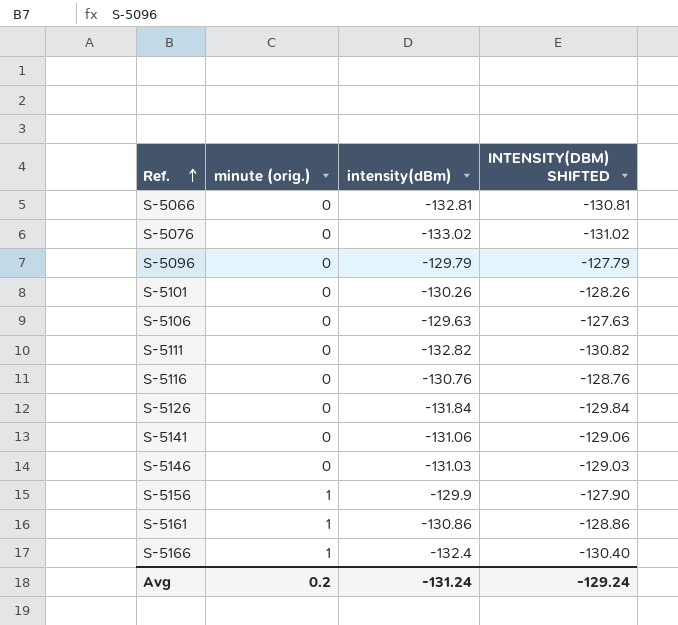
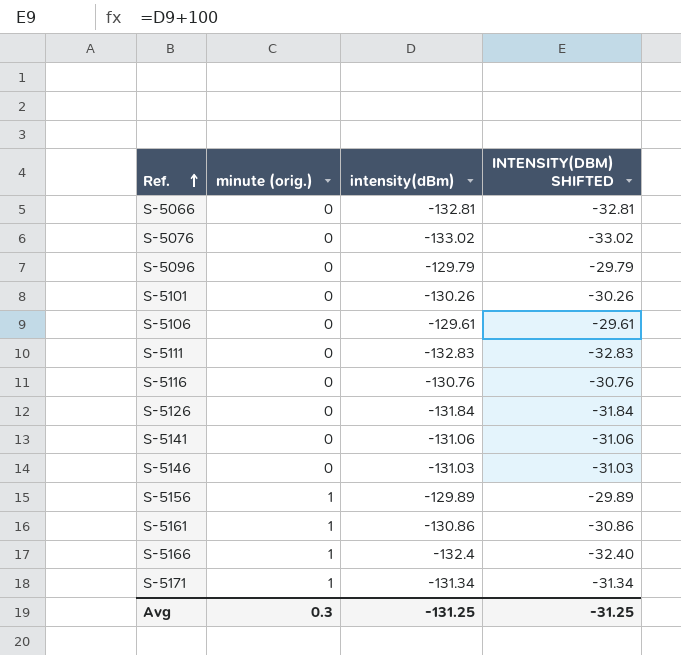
column INTENSITY(DBM) SHIFTED | formula: [intensity(dBm)] + 2 -> [intensity(dBm)] + 100
S-5106 | intensity(dBm): -129.63 -> -129.61
S-5111 | intensity(dBm): -132.82 -> -132.83
S-5156 | intensity(dBm): -129.9 -> -129.89
row S-5171: none -> 1 | -131.34 | -31.34
Avg | minute (orig.): 0.2 -> 0.3
Avg | intensity(dBm): -131.24 -> -131.25
Avg | INTENSITY(DBM) SHIFTED: -129.24 -> -31.25

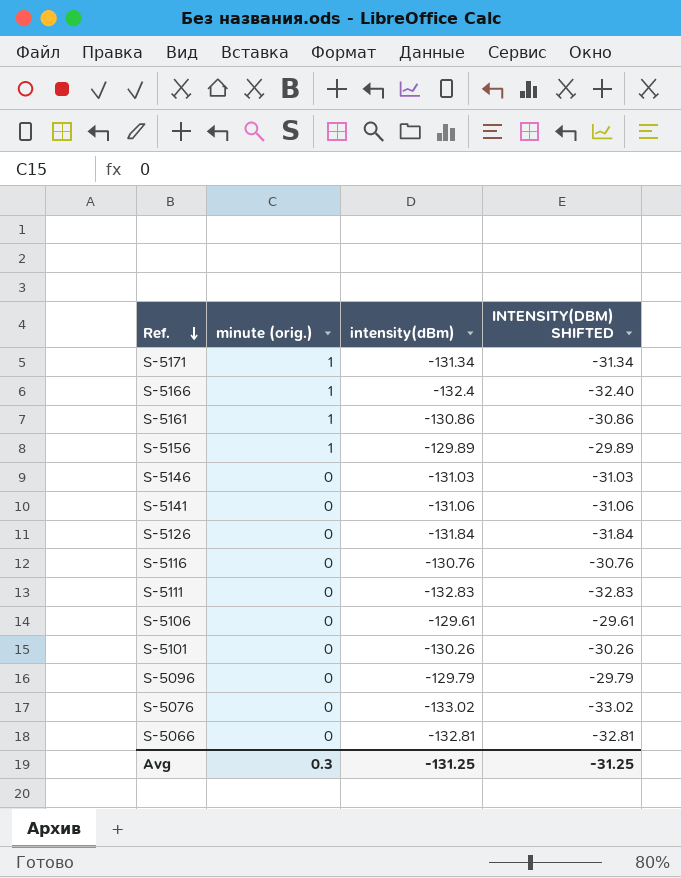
row order: Ref. ascending -> Ref. descending

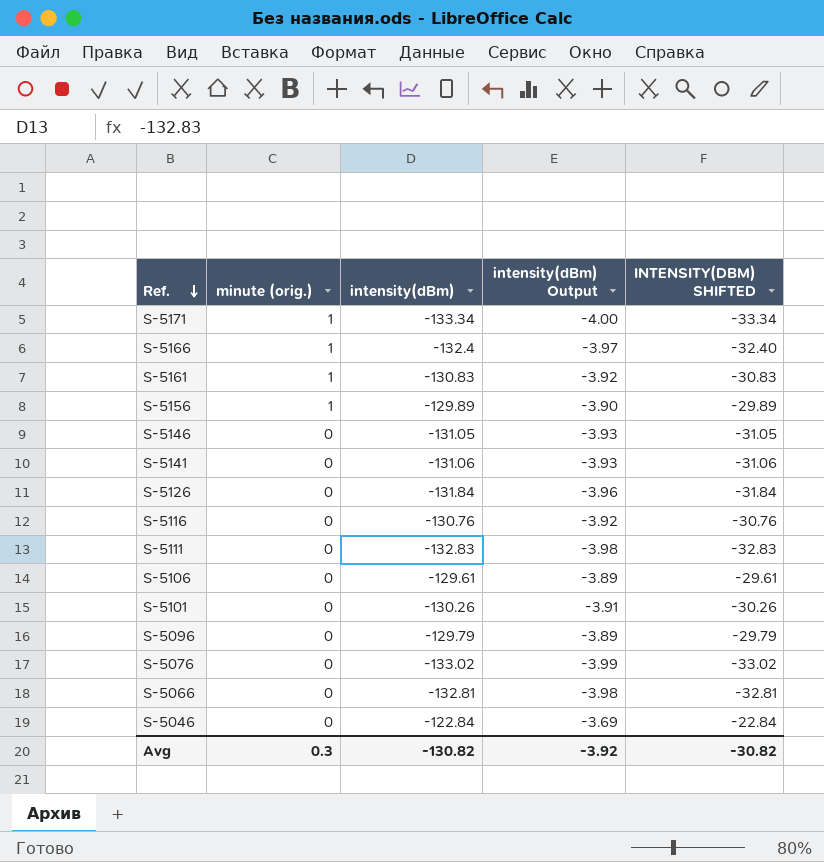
column intensity(dBm) Output | formula: none -> [intensity(dBm)] * 0.03
S-5171 | intensity(dBm): -131.34 -> -133.34
S-5171 | INTENSITY(DBM) SHIFTED: -31.34 -> -33.34
S-5161 | intensity(dBm): -130.86 -> -130.83
S-5161 | INTENSITY(DBM) SHIFTED: -30.86 -> -30.83
S-5146 | intensity(dBm): -131.03 -> -131.05
S-5146 | INTENSITY(DBM) SHIFTED: -31.03 -> -31.05
row S-5046: none -> 0 | -122.84 | -3.69 | -22.84
Avg | intensity(dBm): -131.25 -> -130.82
Avg | INTENSITY(DBM) SHIFTED: -31.25 -> -30.82

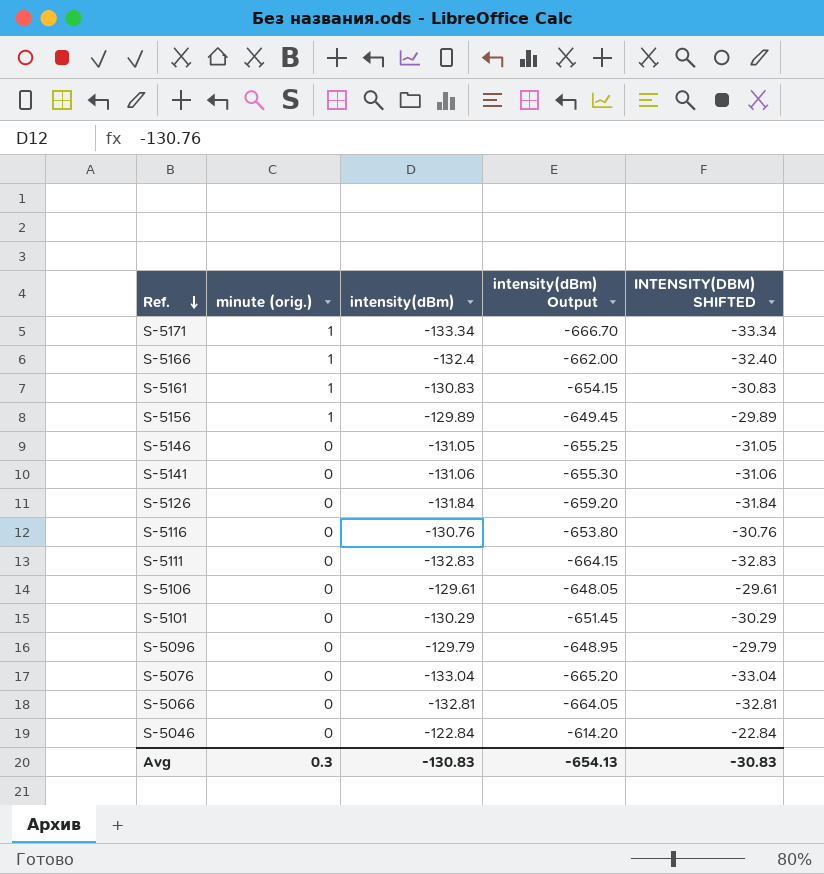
column intensity(dBm) Output | formula: [intensity(dBm)] * 0.03 -> [intensity(dBm)] * 5
S-5101 | intensity(dBm): -130.26 -> -130.29
S-5101 | INTENSITY(DBM) SHIFTED: -30.26 -> -30.29
S-5076 | intensity(dBm): -133.02 -> -133.04
S-5076 | INTENSITY(DBM) SHIFTED: -33.02 -> -33.04
Avg | intensity(dBm): -130.82 -> -130.83
Avg | intensity(dBm) Output: -3.92 -> -654.13
Avg | INTENSITY(DBM) SHIFTED: -30.82 -> -30.83

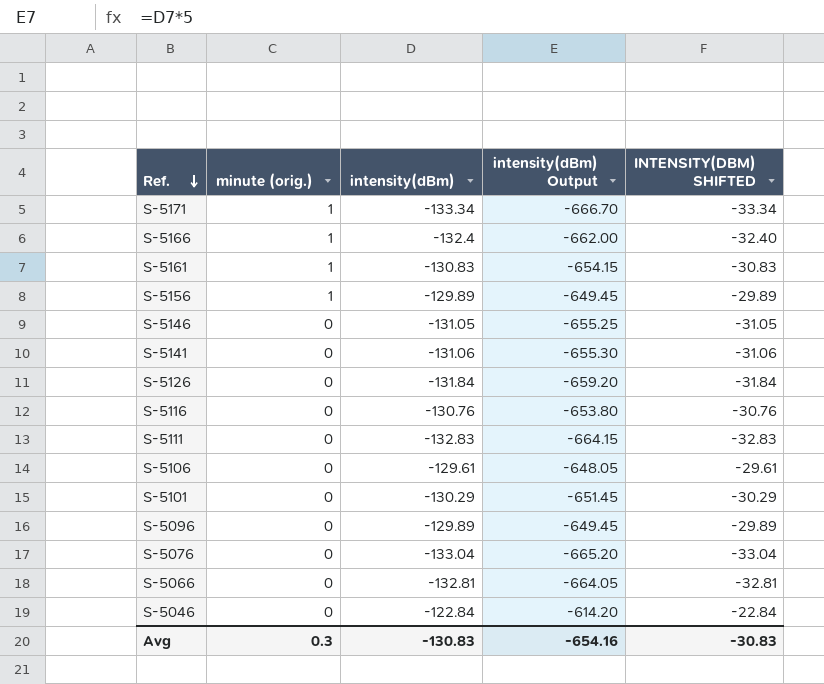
S-5096 | intensity(dBm): -129.79 -> -129.89
S-5096 | intensity(dBm) Output: -648.95 -> -649.45
S-5096 | INTENSITY(DBM) SHIFTED: -29.79 -> -29.89
Avg | intensity(dBm) Output: -654.13 -> -654.16

